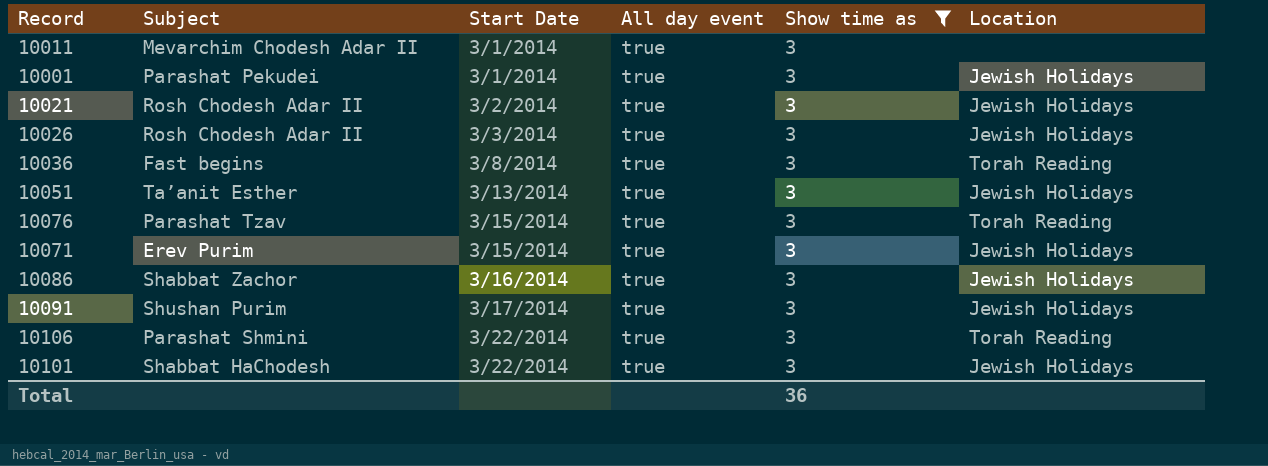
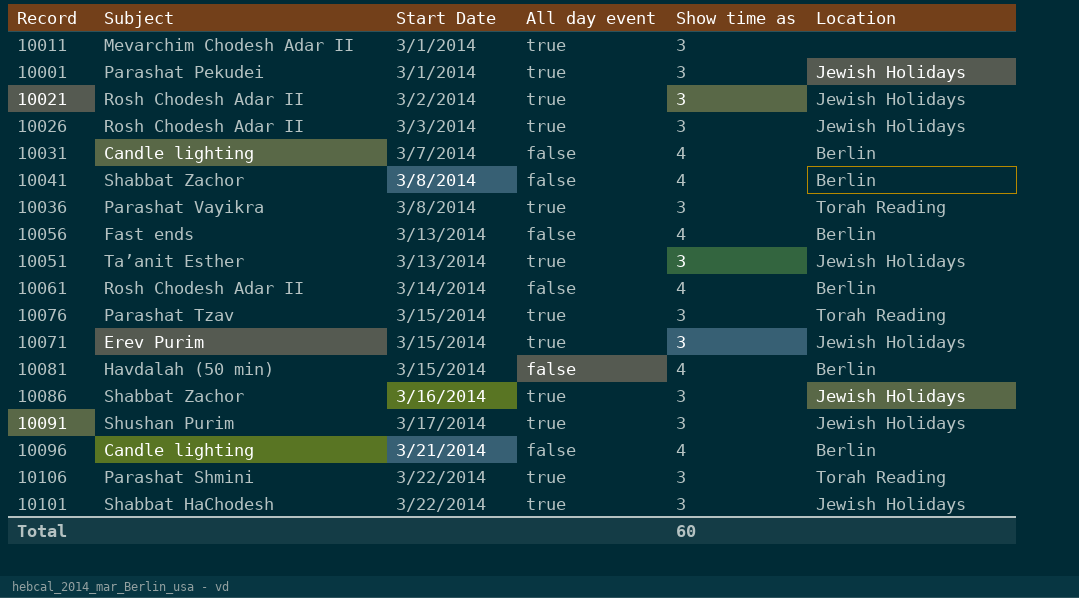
filter: Show time as = 3 -> none
10036 | Subject: Fast begins -> Parashat Vayikra
Total | Show time as: 36 -> 60

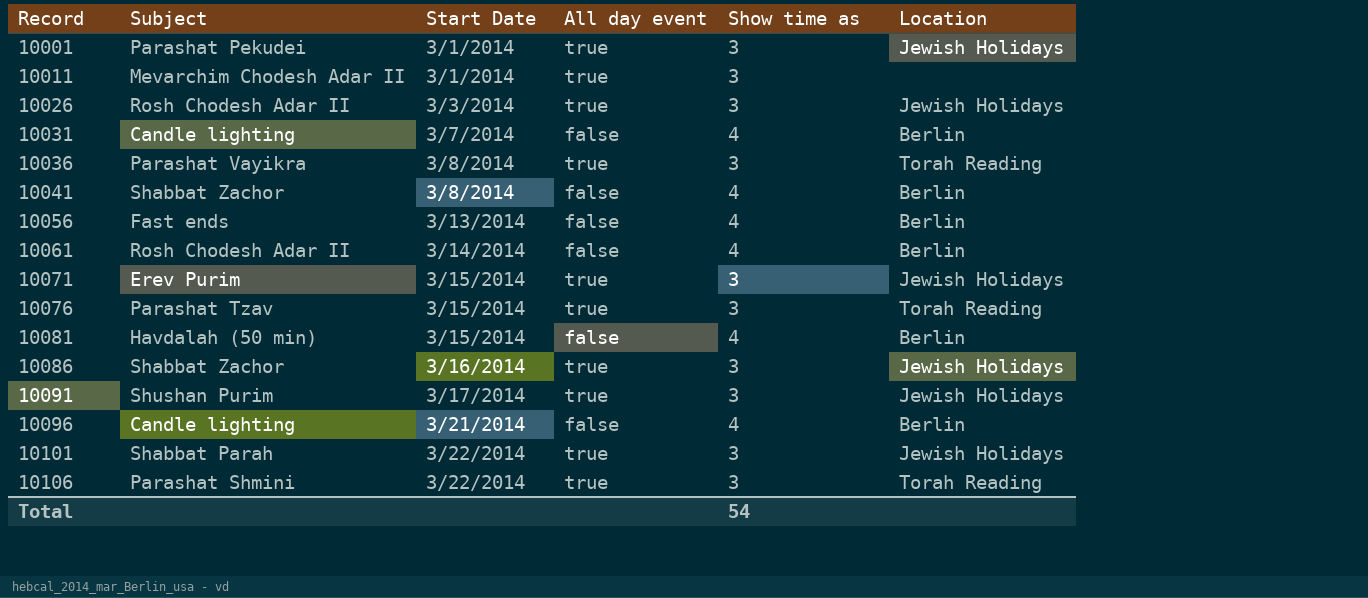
row order: Start Date ascending -> Record ascending
row 10021: Rosh Chodesh Adar II | 3/2/2014 | true | 3 | Jewish Holidays -> none
row 10051: Ta’anit Esther | 3/13/2014 | true | 3 | Jewish Holidays -> none
10101 | Subject: Shabbat HaChodesh -> Shabbat Parah
Total | Show time as: 60 -> 54

